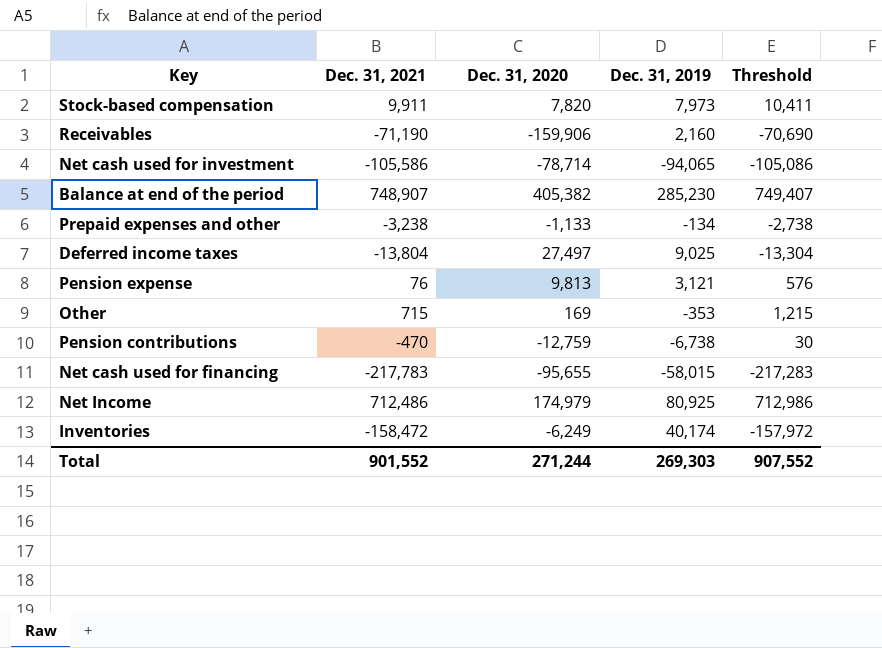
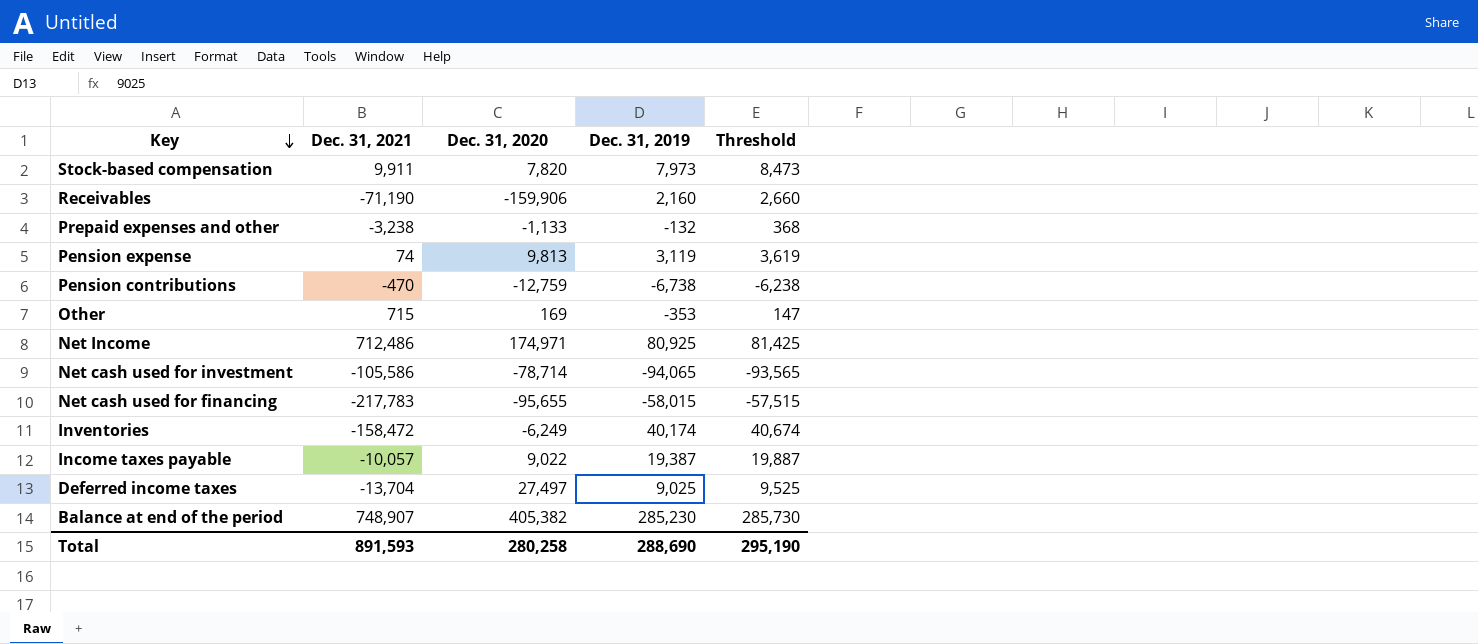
row order: none -> Key descending
column Threshold | formula: [Dec. 31, 2021] + 500 -> [Dec. 31, 2019] + 500
Prepaid expenses and other | Dec. 31, 2019: -134 -> -132
Pension expense | Dec. 31, 2021: 76 -> 74
Pension expense | Dec. 31, 2019: 3,121 -> 3,119
Net Income | Dec. 31, 2020: 174,979 -> 174,971
row Income taxes payable: none -> -10,057 | 9,022 | 19,387 | 19,887
Deferred income taxes | Dec. 31, 2021: -13,804 -> -13,704
Total | Dec. 31, 2021: 901,552 -> 891,593
Total | Dec. 31, 2020: 271,244 -> 280,258
Total | Dec. 31, 2019: 269,303 -> 288,690
Total | Threshold: 907,552 -> 295,190

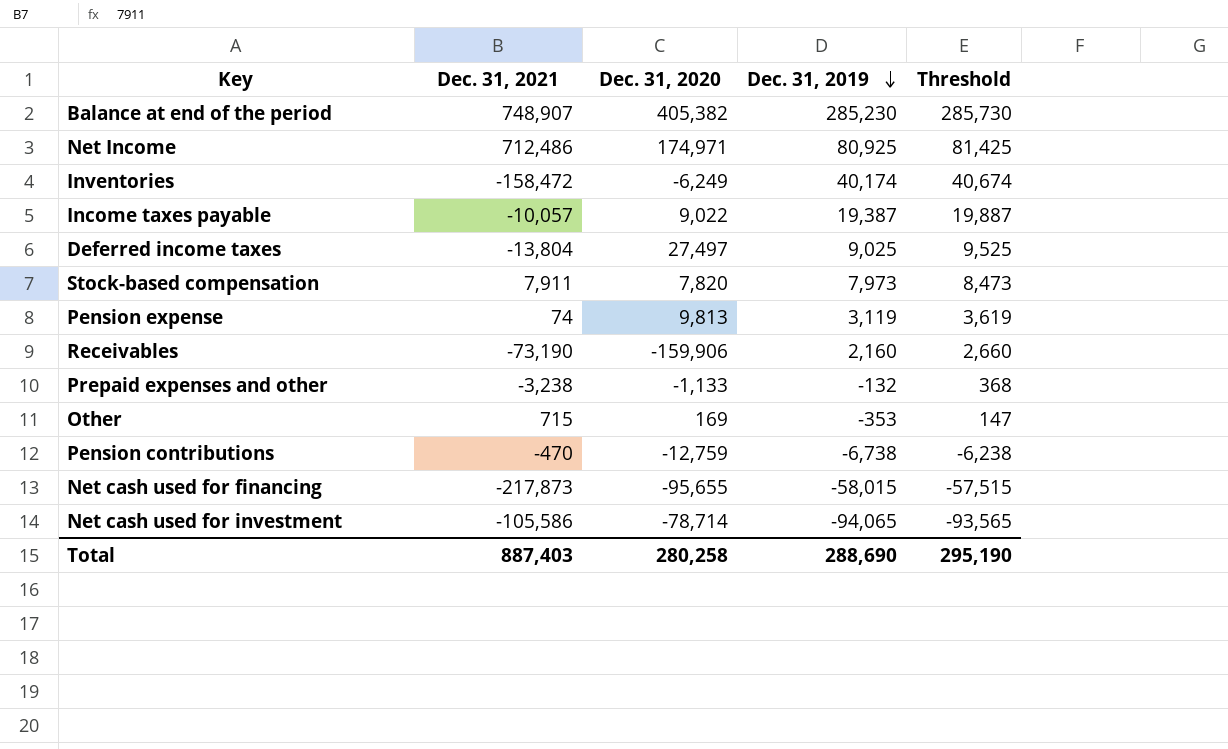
row order: Key descending -> Dec. 31, 2019 descending
Deferred income taxes | Dec. 31, 2021: -13,704 -> -13,804
Stock-based compensation | Dec. 31, 2021: 9,911 -> 7,911
Receivables | Dec. 31, 2021: -71,190 -> -73,190
Net cash used for financing | Dec. 31, 2021: -217,783 -> -217,873
Total | Dec. 31, 2021: 891,593 -> 887,403

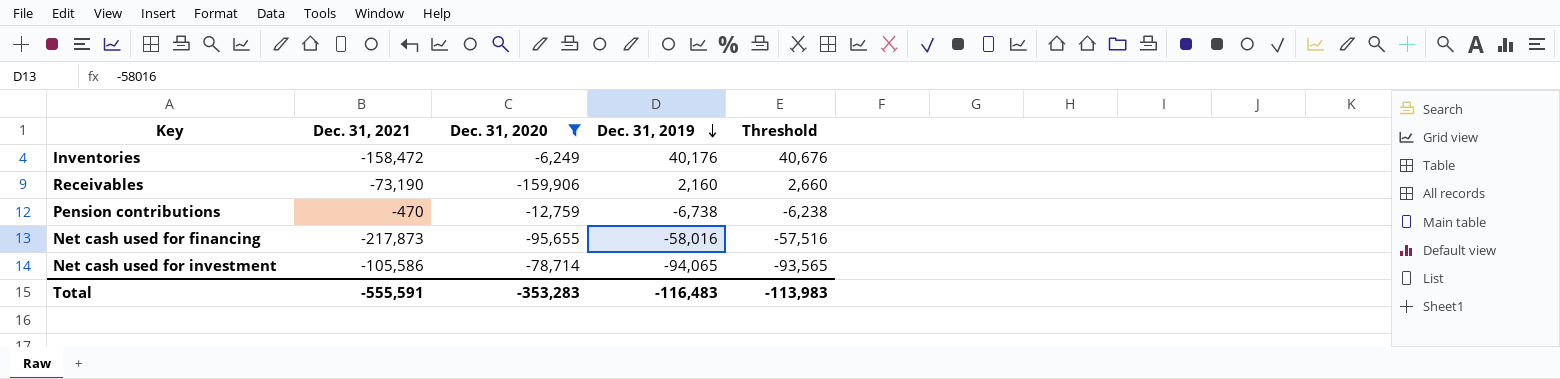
filter: none -> Dec. 31, 2020 <= -6,249
Inventories | Dec. 31, 2019: 40,174 -> 40,176
Inventories | Threshold: 40,674 -> 40,676
Net cash used for financing | Dec. 31, 2019: -58,015 -> -58,016
Net cash used for financing | Threshold: -57,515 -> -57,516
Total | Dec. 31, 2021: 887,403 -> -555,591
Total | Dec. 31, 2020: 280,258 -> -353,283
Total | Dec. 31, 2019: 288,690 -> -116,483
Total | Threshold: 295,190 -> -113,983

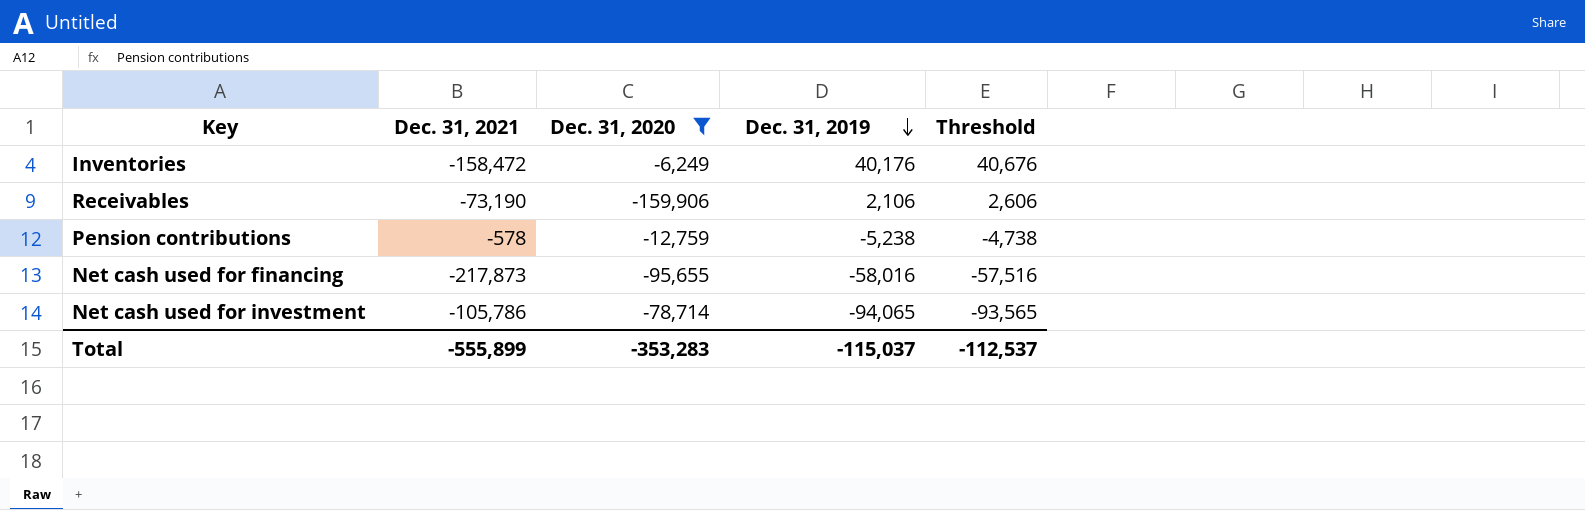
Receivables | Dec. 31, 2019: 2,160 -> 2,106
Receivables | Threshold: 2,660 -> 2,606
Pension contributions | Dec. 31, 2021: -470 -> -578
Pension contributions | Dec. 31, 2019: -6,738 -> -5,238
Pension contributions | Threshold: -6,238 -> -4,738
Net cash used for investment | Dec. 31, 2021: -105,586 -> -105,786
Total | Dec. 31, 2021: -555,591 -> -555,899
Total | Dec. 31, 2019: -116,483 -> -115,037
Total | Threshold: -113,983 -> -112,537

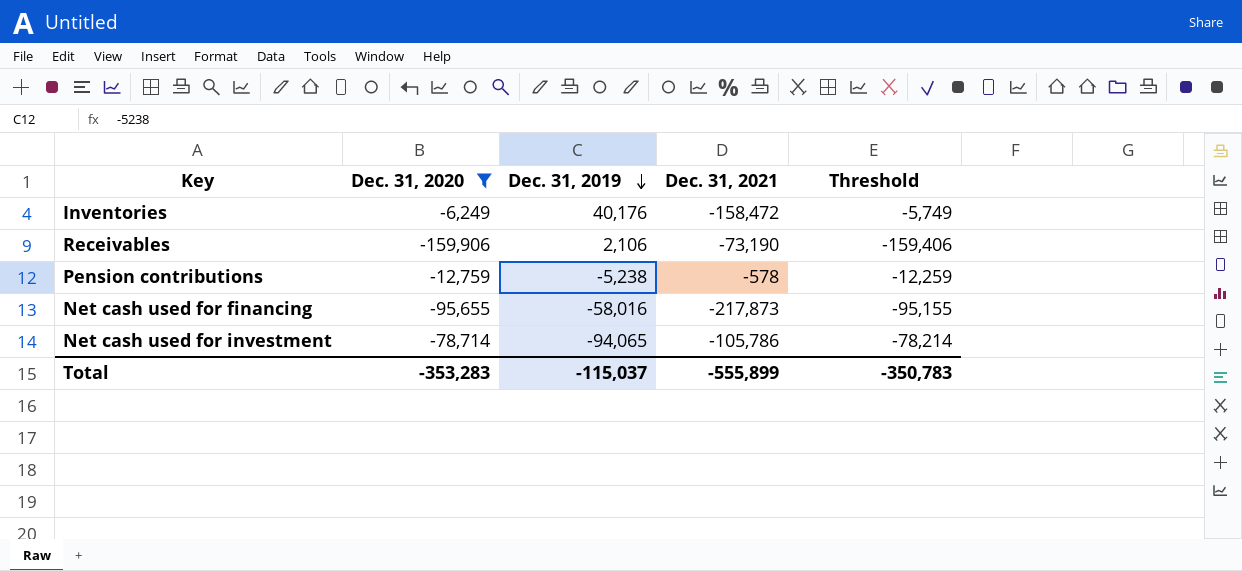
column Dec. 31, 2021 | position: 2 -> 4
column Threshold | formula: [Dec. 31, 2019] + 500 -> [Dec. 31, 2020] + 500
Total | Threshold: -112,537 -> -350,783

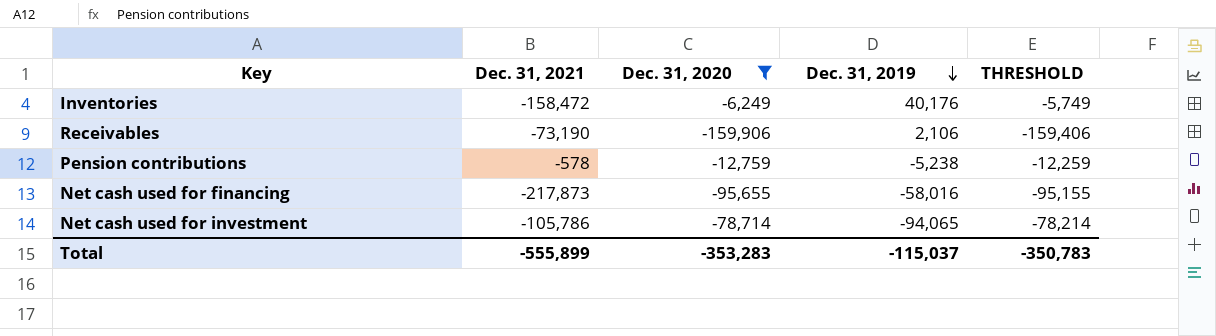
column Dec. 31, 2021 | position: 4 -> 2
column name: Threshold -> THRESHOLD

